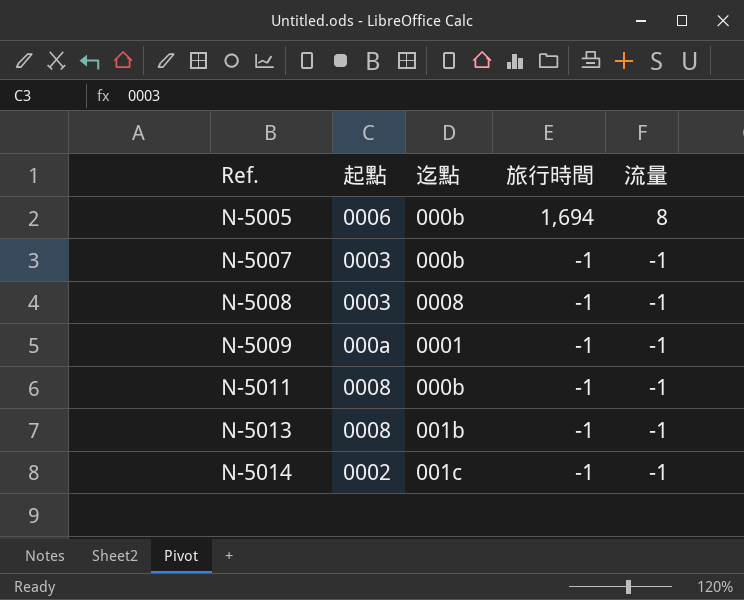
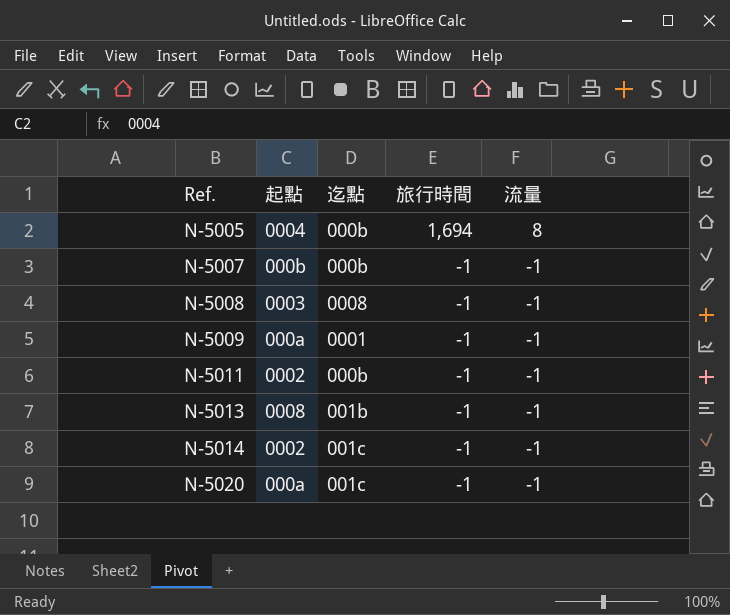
N-5005 | 起點: 0006 -> 0004
N-5007 | 起點: 0003 -> 000b
N-5011 | 起點: 0008 -> 0002
row N-5020: none -> 000a | 001c | -1 | -1

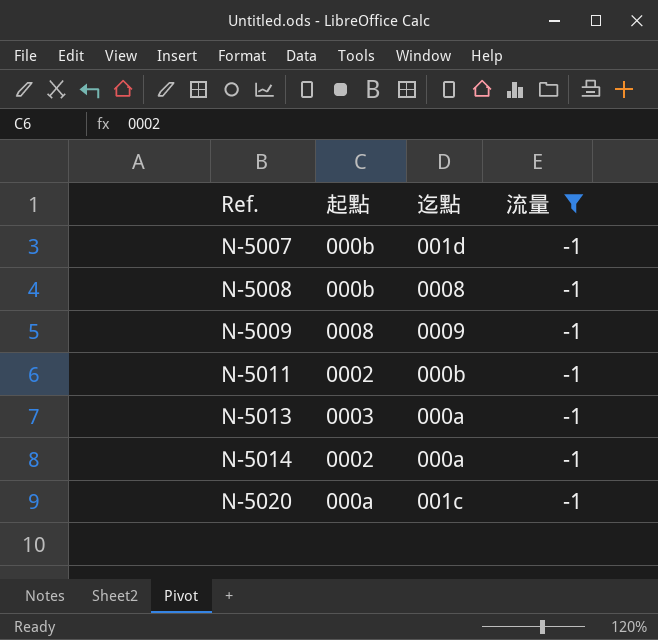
filter: none -> 流量 = -1
column 旅行時間 | position: 4 -> none
N-5007 | 迄點: 000b -> 001d
N-5008 | 起點: 0003 -> 000b
N-5009 | 起點: 000a -> 0008
N-5009 | 迄點: 0001 -> 0009
N-5013 | 起點: 0008 -> 0003
N-5013 | 迄點: 001b -> 000a
N-5014 | 迄點: 001c -> 000a

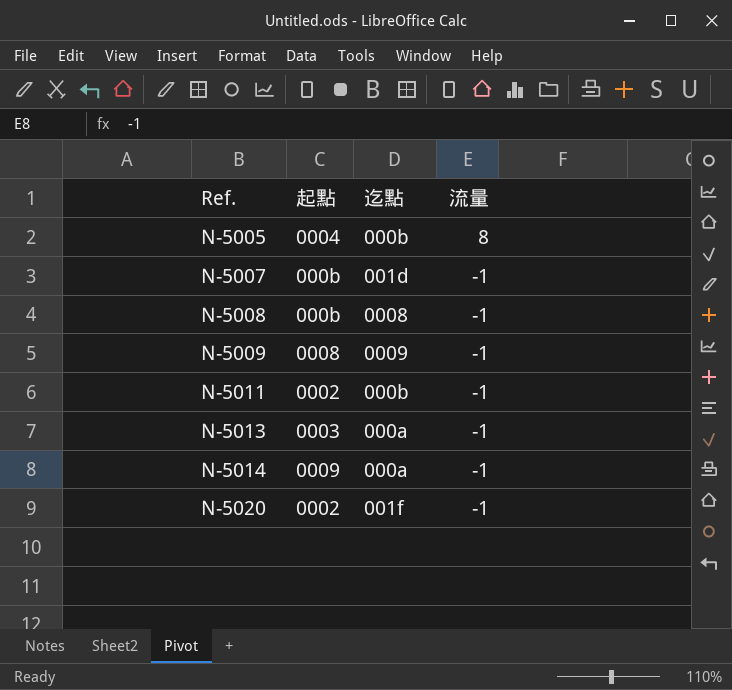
filter: 流量 = -1 -> none
N-5014 | 起點: 0002 -> 0009
N-5020 | 起點: 000a -> 0002
N-5020 | 迄點: 001c -> 001f

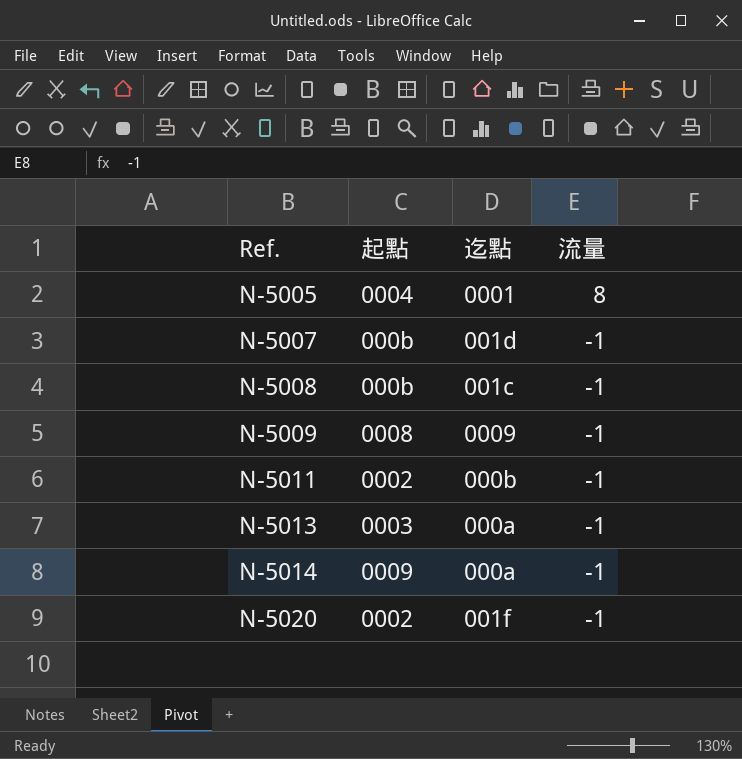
N-5005 | 迄點: 000b -> 0001
N-5008 | 迄點: 0008 -> 001c

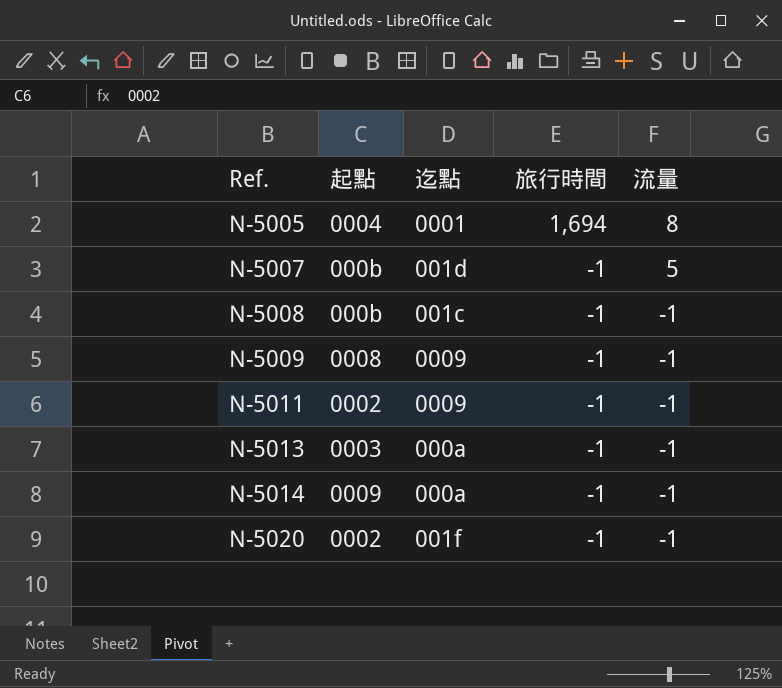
column 旅行時間 | position: none -> 4
N-5007 | 流量: -1 -> 5
N-5011 | 迄點: 000b -> 0009

